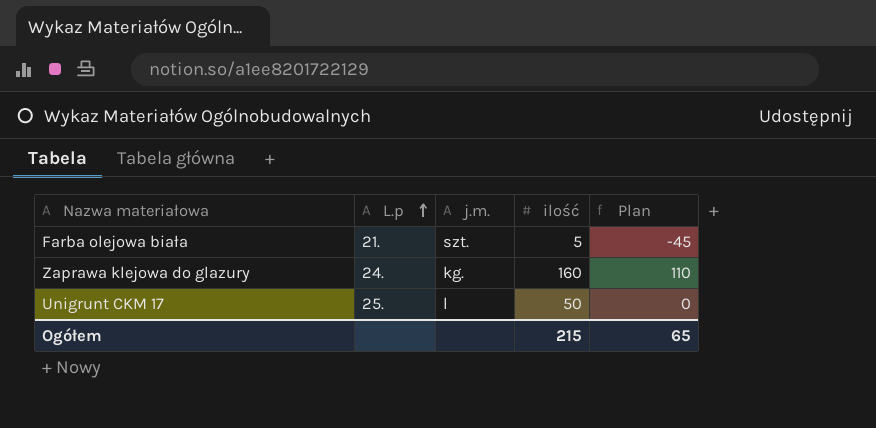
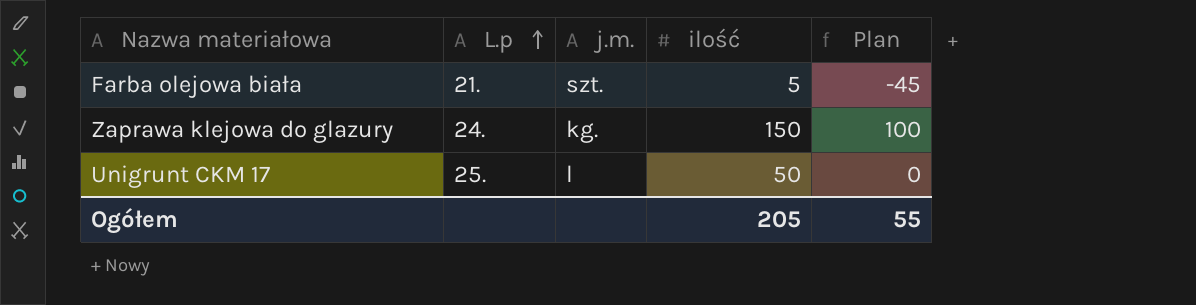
Zaprawa klejowa do glazury | ilość: 160 -> 150
Zaprawa klejowa do glazury | Plan: 110 -> 100
Ogółem | ilość: 215 -> 205
Ogółem | Plan: 65 -> 55

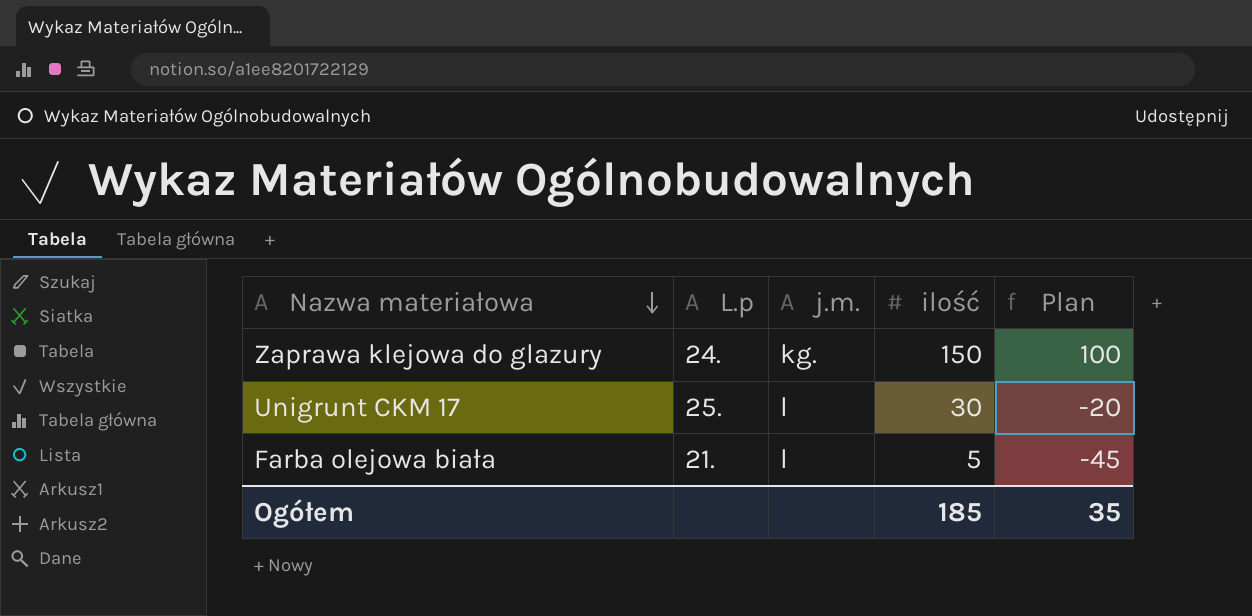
row order: L.p ascending -> Nazwa materiałowa descending
Unigrunt CKM 17 | ilość: 50 -> 30
Unigrunt CKM 17 | Plan: 0 -> -20
Farba olejowa biała | j.m.: szt. -> l
Ogółem | ilość: 205 -> 185
Ogółem | Plan: 55 -> 35

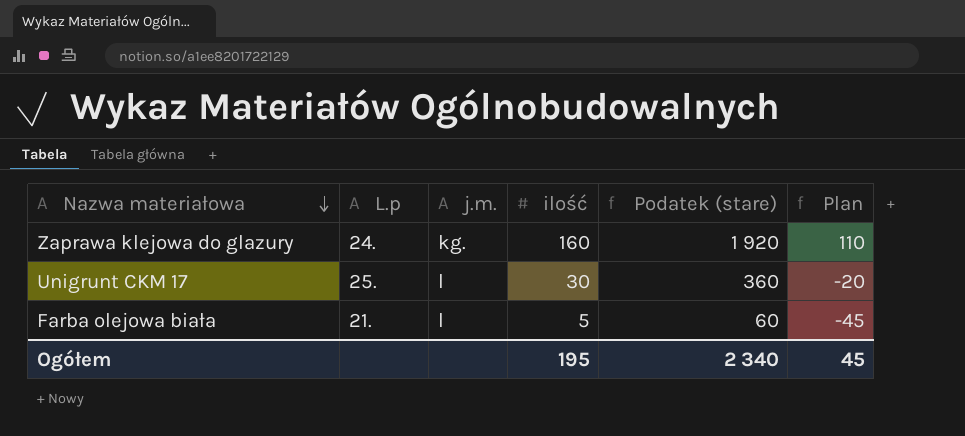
column Podatek (stare) | formula: none -> [ilość] * 12
Zaprawa klejowa do glazury | ilość: 150 -> 160
Zaprawa klejowa do glazury | Plan: 100 -> 110
Ogółem | ilość: 185 -> 195
Ogółem | Plan: 35 -> 45

